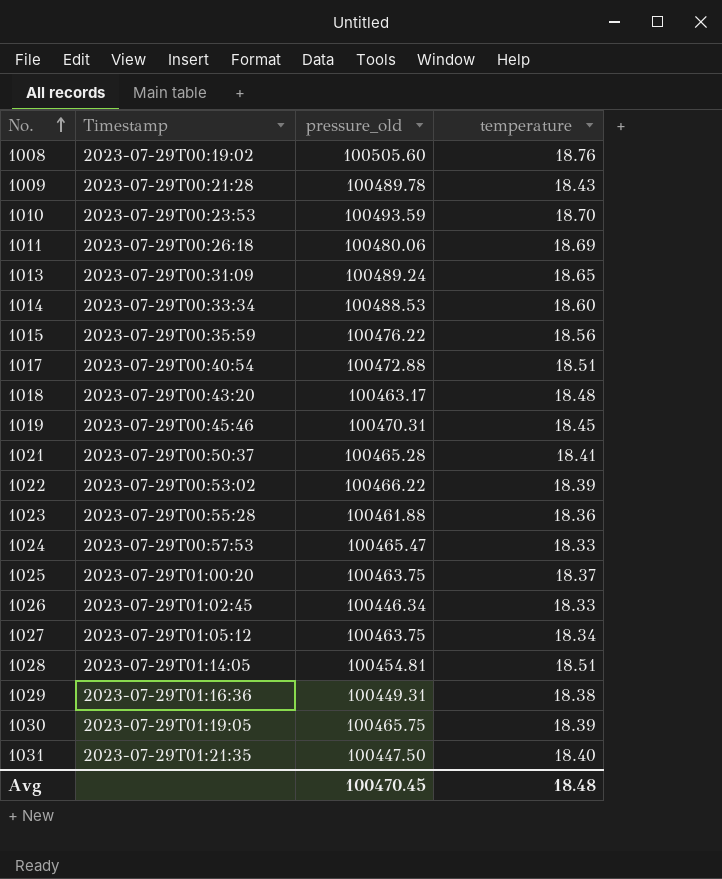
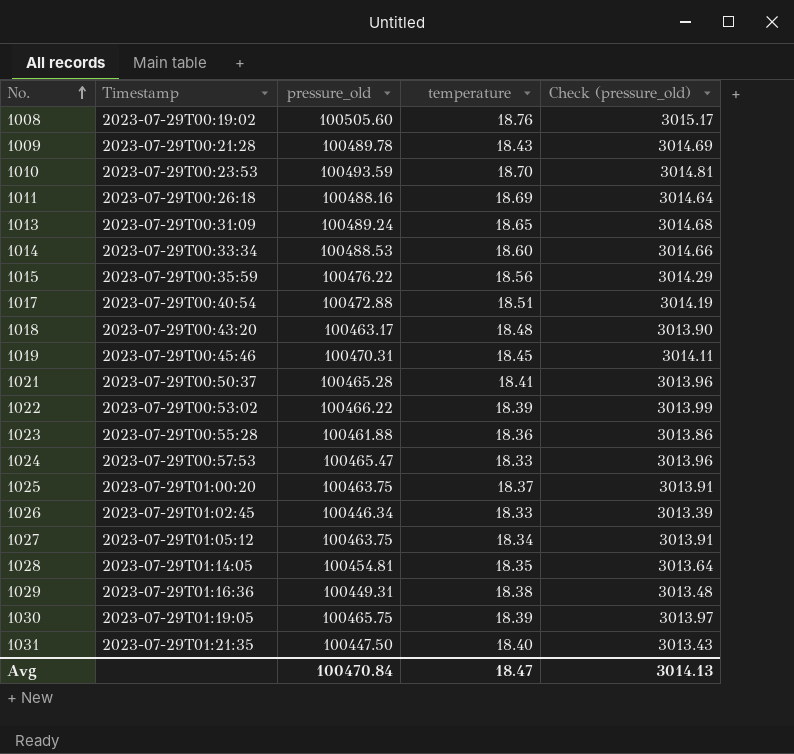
column Check (pressure_old) | formula: none -> [pressure_old] * 0.03
1011 | pressure_old: 100480.06 -> 100488.16
1028 | temperature: 18.51 -> 18.35
Avg | pressure_old: 100470.45 -> 100470.84
Avg | temperature: 18.48 -> 18.47

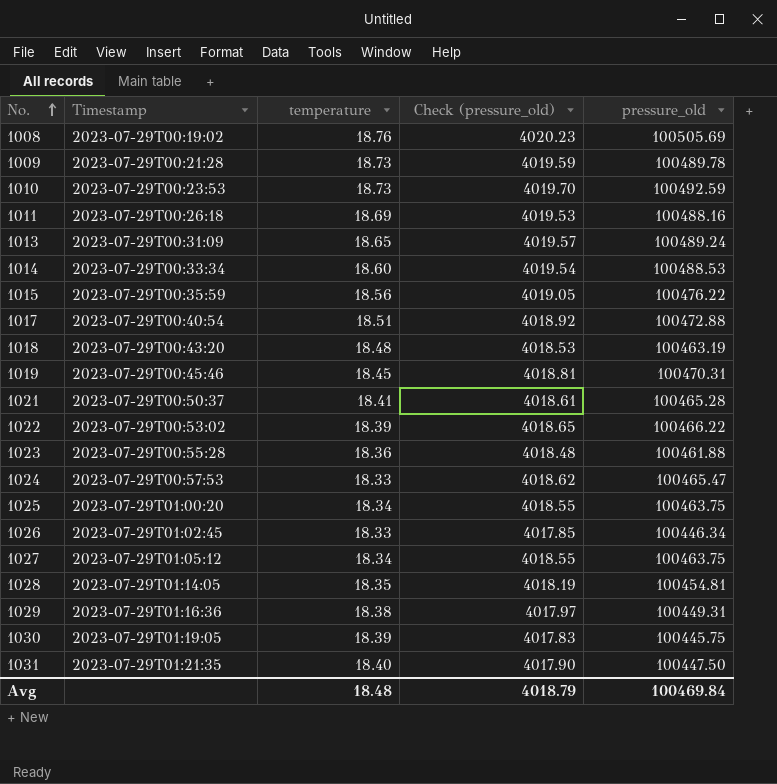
column Check (pressure_old) | formula: [pressure_old] * 0.03 -> [pressure_old] * 0.04
column pressure_old | position: 3 -> 5
1008 | pressure_old: 100505.60 -> 100505.69
1009 | temperature: 18.43 -> 18.73
1010 | temperature: 18.70 -> 18.73
1010 | pressure_old: 100493.59 -> 100492.59
1018 | pressure_old: 100463.17 -> 100463.19
1025 | temperature: 18.37 -> 18.34
1030 | pressure_old: 100465.75 -> 100445.75
Avg | temperature: 18.47 -> 18.48
Avg | Check (pressure_old): 3014.13 -> 4018.79
Avg | pressure_old: 100470.84 -> 100469.84

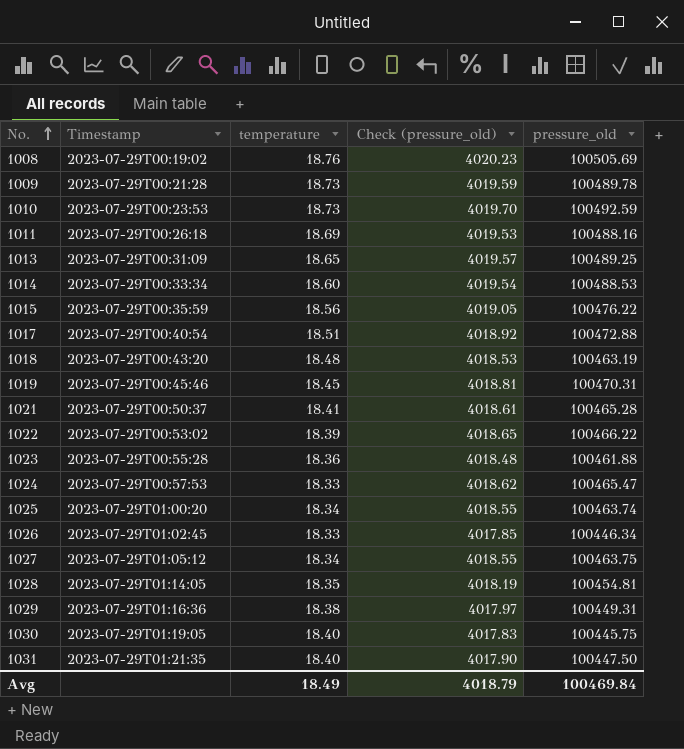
1013 | pressure_old: 100489.24 -> 100489.25
1025 | pressure_old: 100463.75 -> 100463.74
1030 | temperature: 18.39 -> 18.40
Avg | temperature: 18.48 -> 18.49

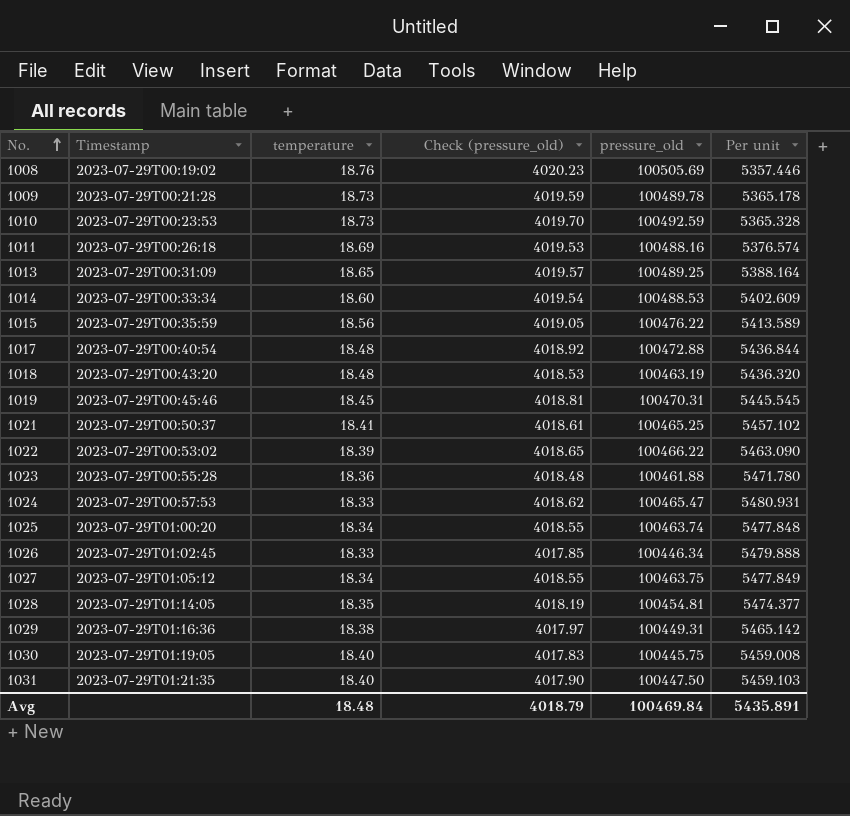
column Per unit | formula: none -> [pressure_old] / [temperature]
1017 | temperature: 18.51 -> 18.48
1021 | pressure_old: 100465.28 -> 100465.25
Avg | temperature: 18.49 -> 18.48

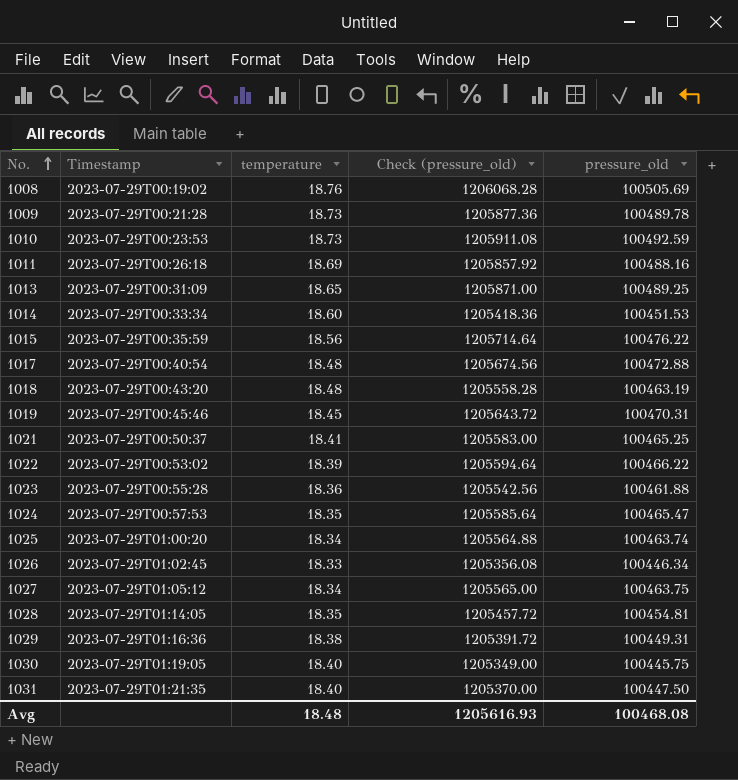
column Per unit | formula: [pressure_old] / [temperature] -> none
column Check (pressure_old) | formula: [pressure_old] * 0.04 -> [pressure_old] * 12
1014 | pressure_old: 100488.53 -> 100451.53
1024 | temperature: 18.33 -> 18.35
Avg | Check (pressure_old): 4018.79 -> 1205616.93
Avg | pressure_old: 100469.84 -> 100468.08

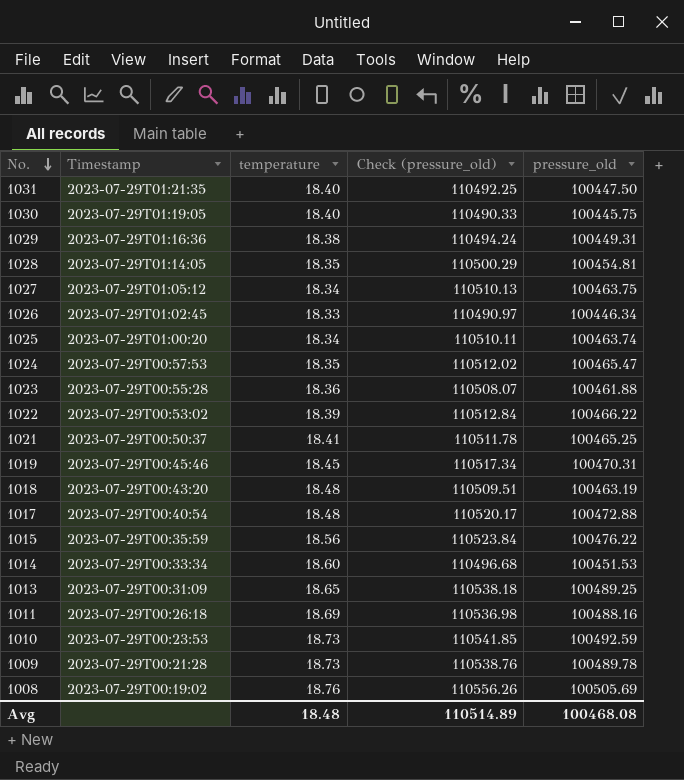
row order: No. ascending -> No. descending
column Check (pressure_old) | formula: [pressure_old] * 12 -> [pressure_old] * 1.1
Avg | Check (pressure_old): 1205616.93 -> 110514.89

